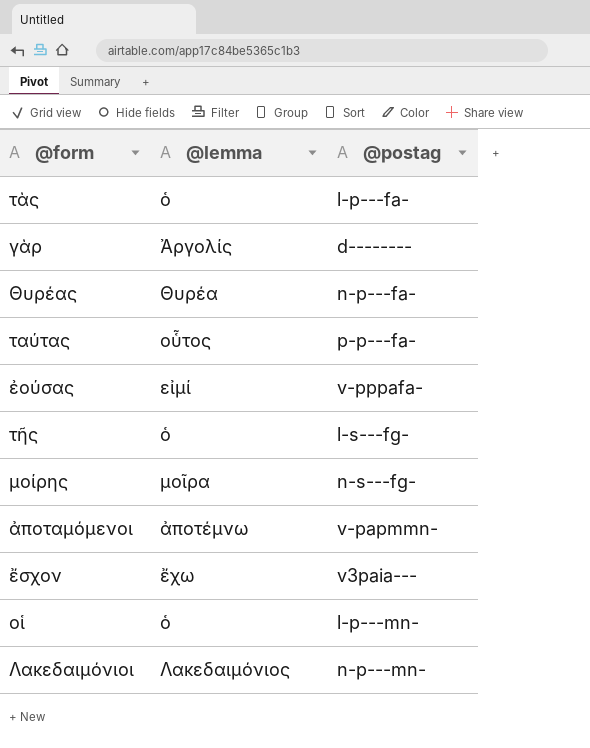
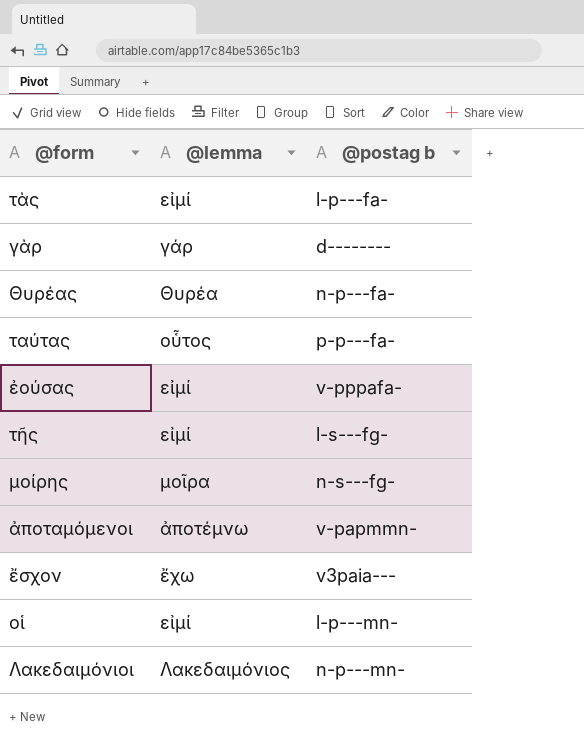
column name: @postag -> @postag b
τὰς | @lemma: ὁ -> εἰμί
γὰρ | @lemma: Ἀργολίς -> γάρ
τῆς | @lemma: ὁ -> εἰμί
οἱ | @lemma: ὁ -> εἰμί

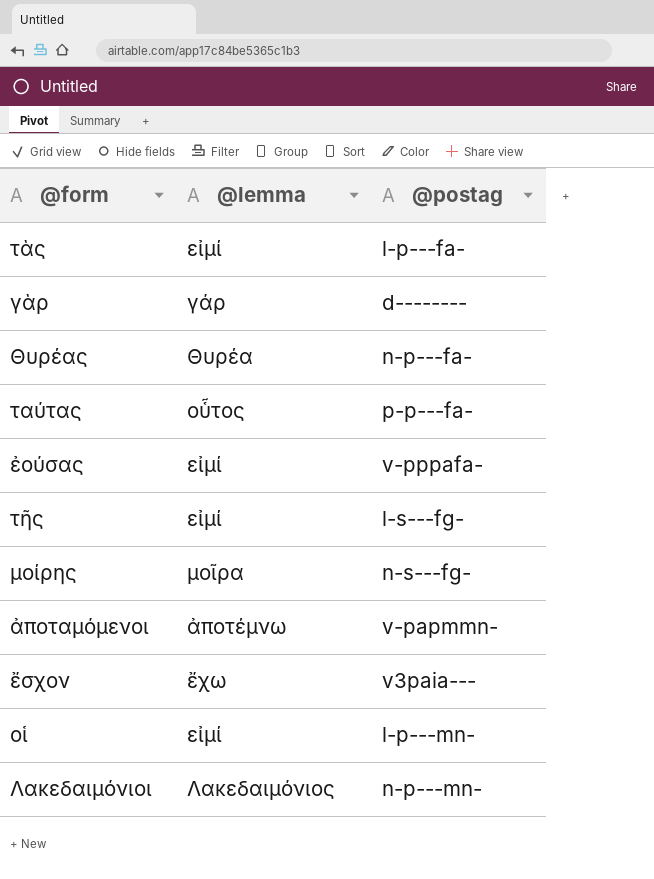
column name: @postag b -> @postag

